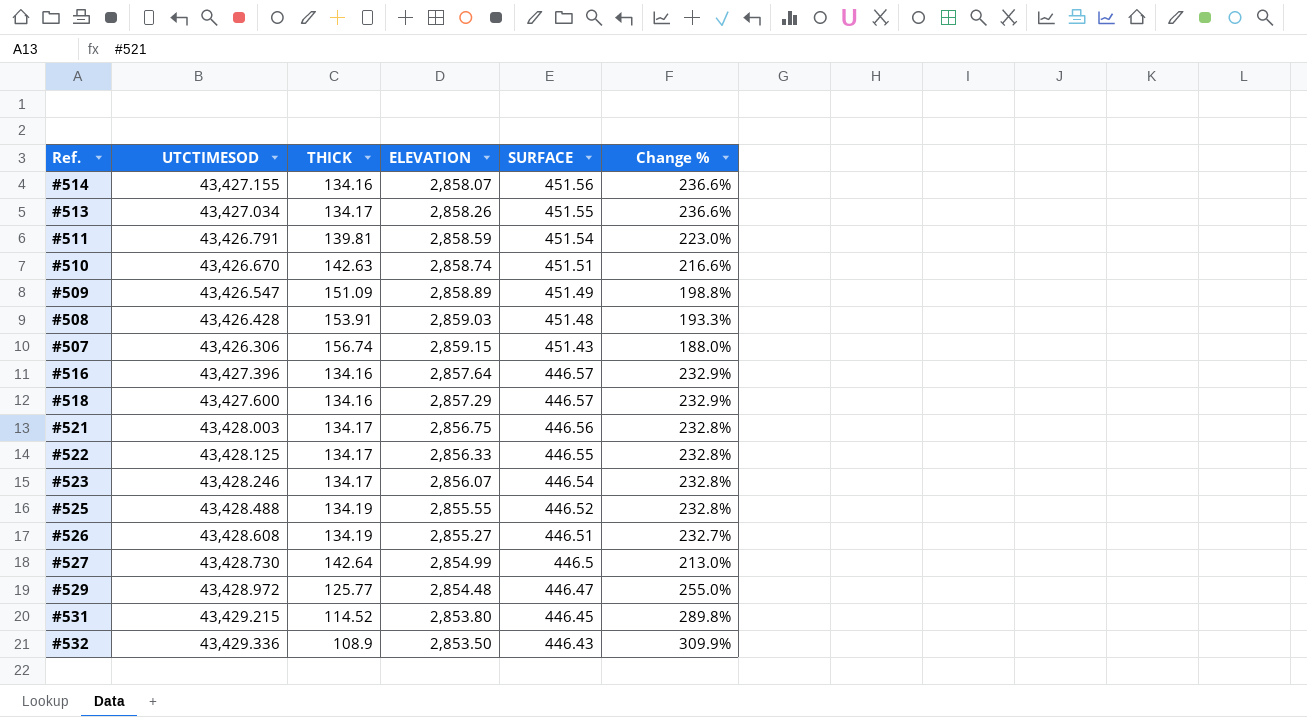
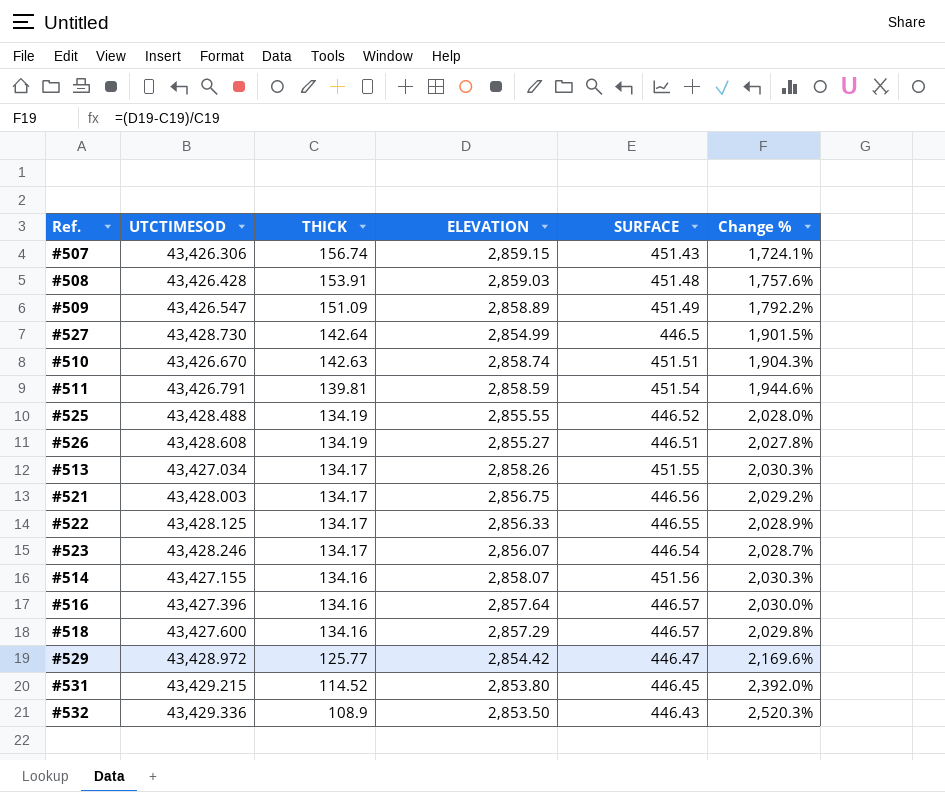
row order: SURFACE descending -> THICK descending
column Change % | formula: ([SURFACE] - [THICK]) / [THICK] -> ([ELEVATION] - [THICK]) / [THICK]
#529 | ELEVATION: 2,854.48 -> 2,854.42

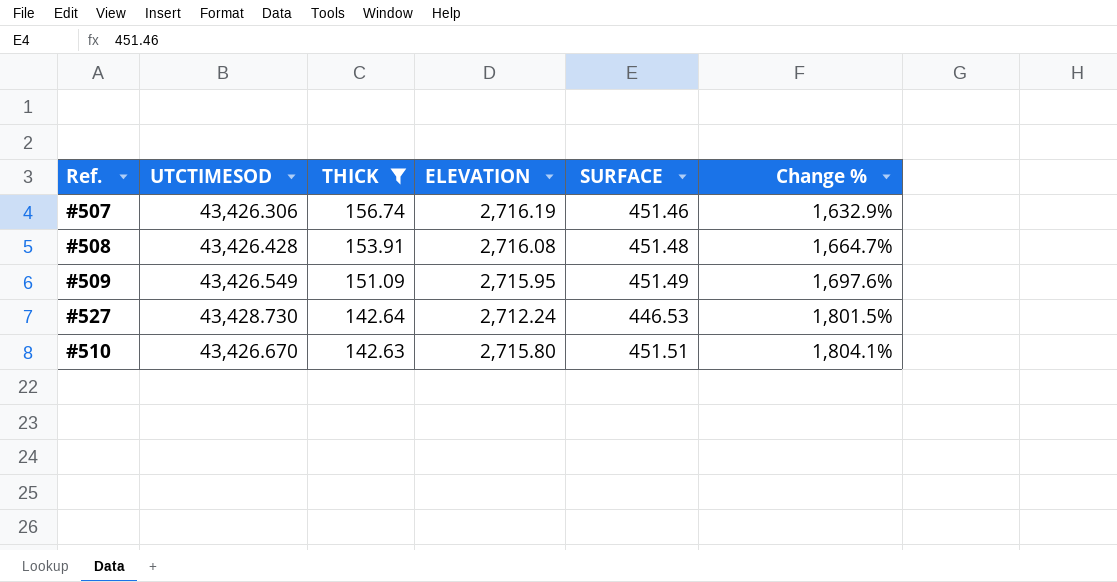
filter: none -> THICK >= 142.63
#507 | ELEVATION: 2,859.15 -> 2,716.19
#507 | SURFACE: 451.43 -> 451.46
#507 | Change %: 1,724.1% -> 1,632.9%
#508 | ELEVATION: 2,859.03 -> 2,716.08
#508 | Change %: 1,757.6% -> 1,664.7%
#509 | UTCTIMESOD: 43,426.547 -> 43,426.549
#509 | ELEVATION: 2,858.89 -> 2,715.95
#509 | Change %: 1,792.2% -> 1,697.6%
#527 | ELEVATION: 2,854.99 -> 2,712.24
#527 | SURFACE: 446.5 -> 446.53
#527 | Change %: 1,901.5% -> 1,801.5%
#510 | ELEVATION: 2,858.74 -> 2,715.80
#510 | Change %: 1,904.3% -> 1,804.1%

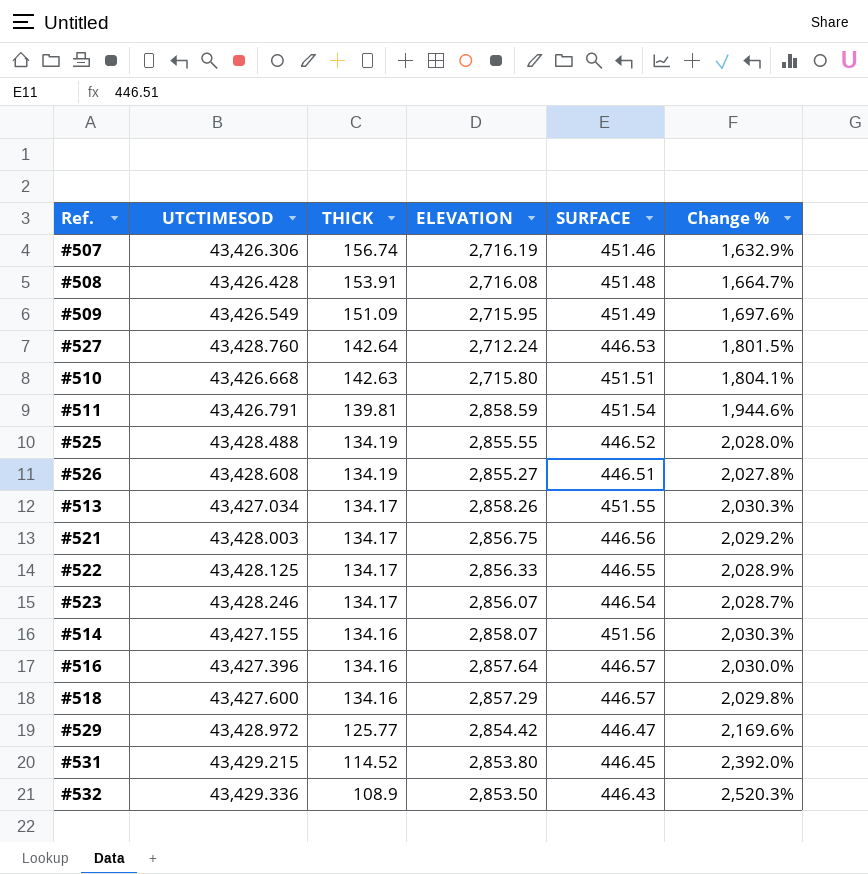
filter: THICK >= 142.63 -> none
#527 | UTCTIMESOD: 43,428.730 -> 43,428.760
#510 | UTCTIMESOD: 43,426.670 -> 43,426.668

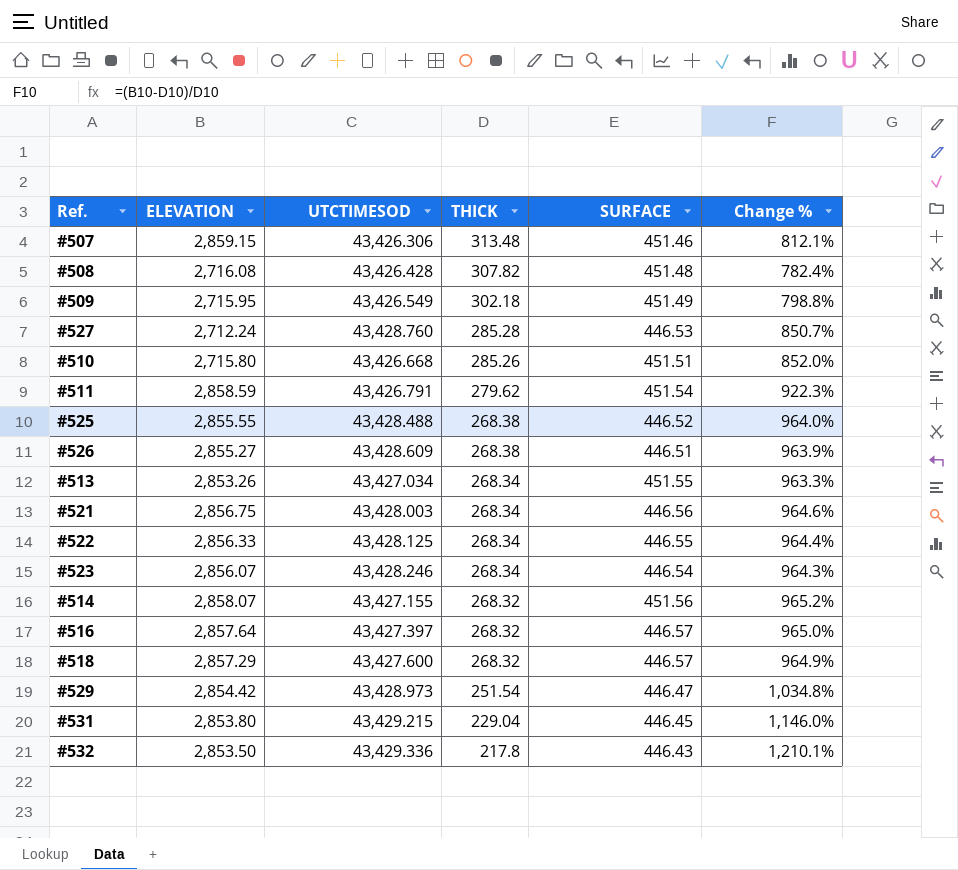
column ELEVATION | position: 4 -> 2
#507 | ELEVATION: 2,716.19 -> 2,859.15
#507 | THICK: 156.74 -> 313.48
#507 | Change %: 1,632.9% -> 812.1%
#508 | THICK: 153.91 -> 307.82
#508 | Change %: 1,664.7% -> 782.4%
#509 | THICK: 151.09 -> 302.18
#509 | Change %: 1,697.6% -> 798.8%
#527 | THICK: 142.64 -> 285.28
#527 | Change %: 1,801.5% -> 850.7%
#510 | THICK: 142.63 -> 285.26
#510 | Change %: 1,804.1% -> 852.0%
#511 | THICK: 139.81 -> 279.62
#511 | Change %: 1,944.6% -> 922.3%
#525 | THICK: 134.19 -> 268.38
#525 | Change %: 2,028.0% -> 964.0%
#526 | UTCTIMESOD: 43,428.608 -> 43,428.609
#526 | THICK: 134.19 -> 268.38
#526 | Change %: 2,027.8% -> 963.9%
#513 | ELEVATION: 2,858.26 -> 2,853.26
#513 | THICK: 134.17 -> 268.34
#513 | Change %: 2,030.3% -> 963.3%
#521 | THICK: 134.17 -> 268.34
#521 | Change %: 2,029.2% -> 964.6%
#522 | THICK: 134.17 -> 268.34
#522 | Change %: 2,028.9% -> 964.4%
#523 | THICK: 134.17 -> 268.34
#523 | Change %: 2,028.7% -> 964.3%
#514 | THICK: 134.16 -> 268.32
#514 | Change %: 2,030.3% -> 965.2%
#516 | UTCTIMESOD: 43,427.396 -> 43,427.397
#516 | THICK: 134.16 -> 268.32
#516 | Change %: 2,030.0% -> 965.0%
#518 | THICK: 134.16 -> 268.32
#518 | Change %: 2,029.8% -> 964.9%
#529 | UTCTIMESOD: 43,428.972 -> 43,428.973
#529 | THICK: 125.77 -> 251.54
#529 | Change %: 2,169.6% -> 1,034.8%
#531 | THICK: 114.52 -> 229.04
#531 | Change %: 2,392.0% -> 1,146.0%
#532 | THICK: 108.9 -> 217.8
#532 | Change %: 2,520.3% -> 1,210.1%

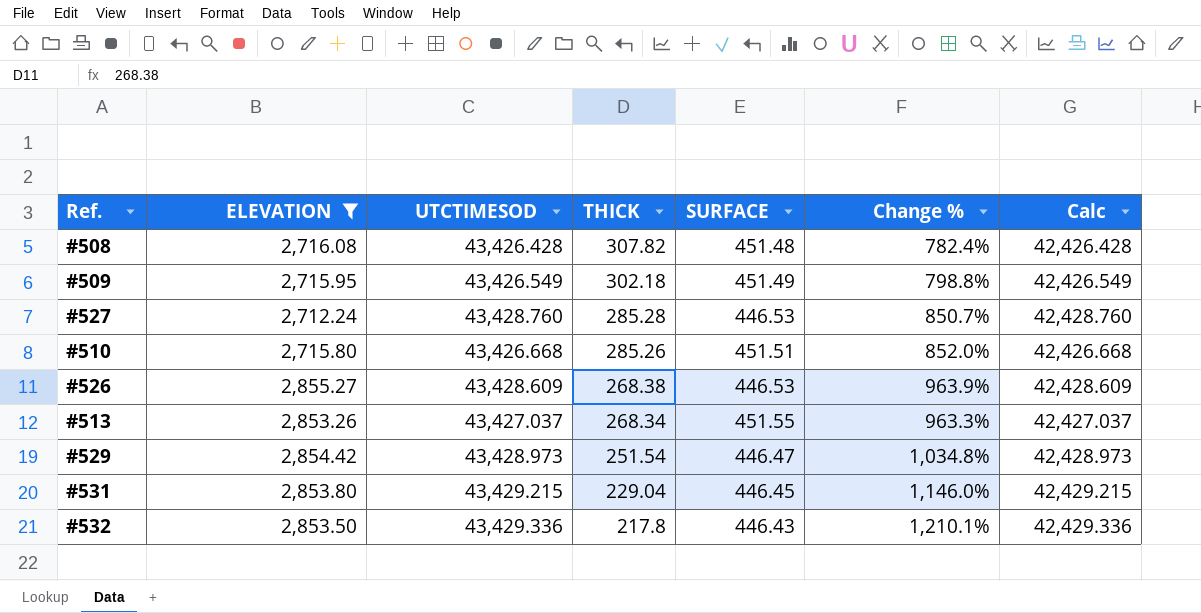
filter: none -> ELEVATION <= 2,855.27
column Calc | formula: none -> [UTCTIMESOD] - 1000
#526 | SURFACE: 446.51 -> 446.53
#513 | UTCTIMESOD: 43,427.034 -> 43,427.037

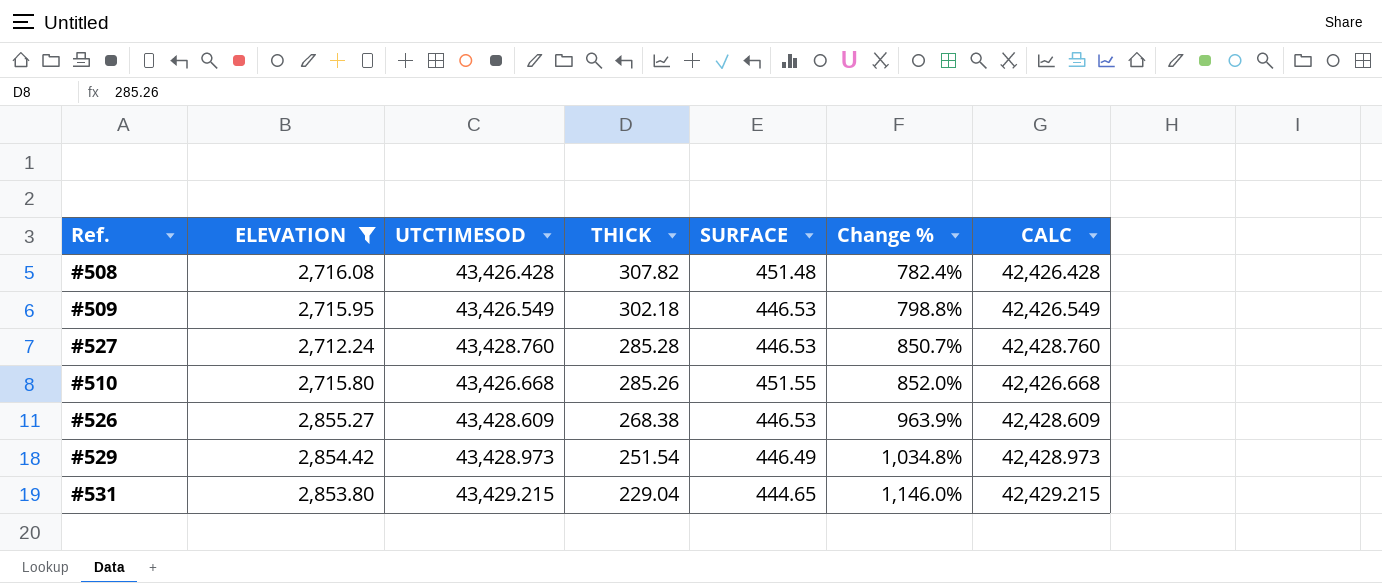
column name: Calc -> CALC
row #513: 2,853.26 | 43,427.037 | 268.34 | 451.55 | 963.3% | 42,427.037 -> none
row #532: 2,853.50 | 43,429.336 | 217.8 | 446.43 | 1,210.1% | 42,429.336 -> none
#509 | SURFACE: 451.49 -> 446.53
#510 | SURFACE: 451.51 -> 451.55
#529 | SURFACE: 446.47 -> 446.49
#531 | SURFACE: 446.45 -> 444.65

